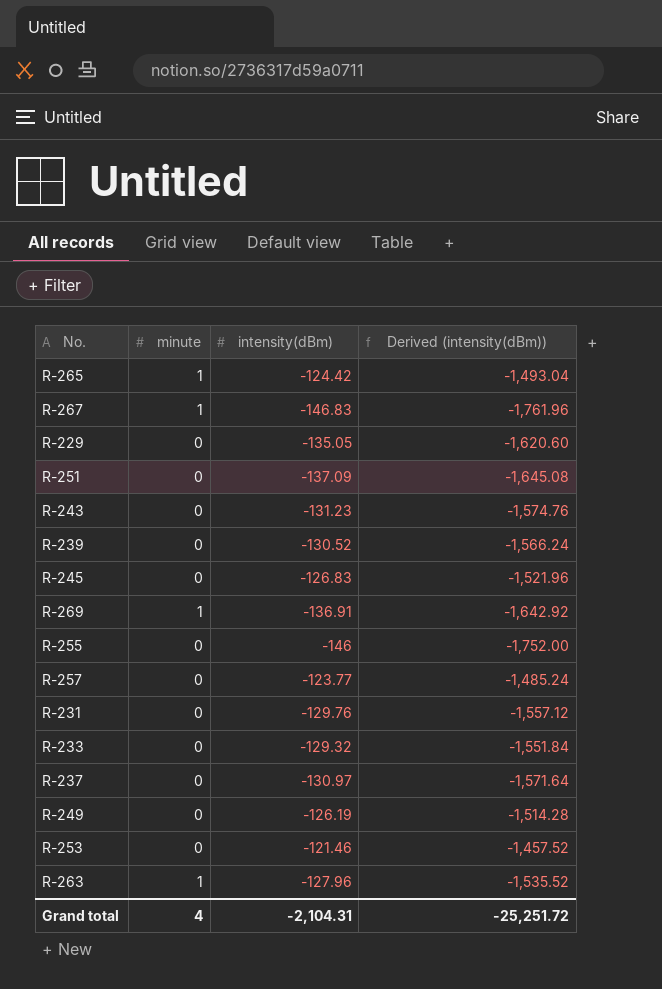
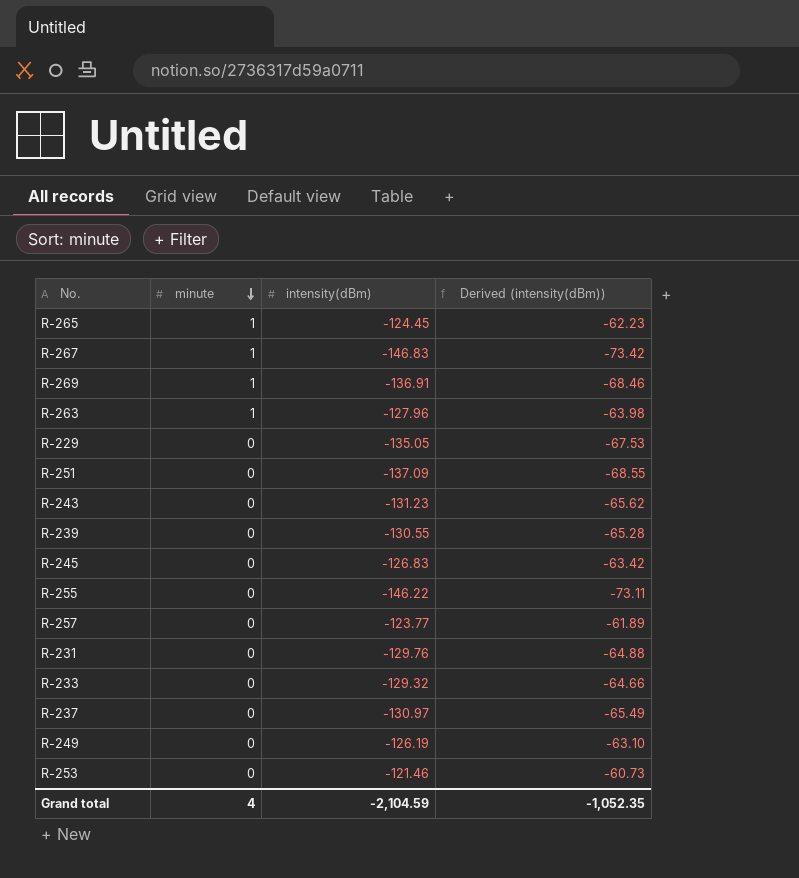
row order: none -> minute descending
column Derived (intensity(dBm)) | formula: [intensity(dBm)] * 12 -> [intensity(dBm)] * 0.5
R-265 | intensity(dBm): -124.42 -> -124.45
R-239 | intensity(dBm): -130.52 -> -130.55
R-255 | intensity(dBm): -146 -> -146.22
Grand total | intensity(dBm): -2,104.31 -> -2,104.59
Grand total | Derived (intensity(dBm)): -25,251.72 -> -1,052.35

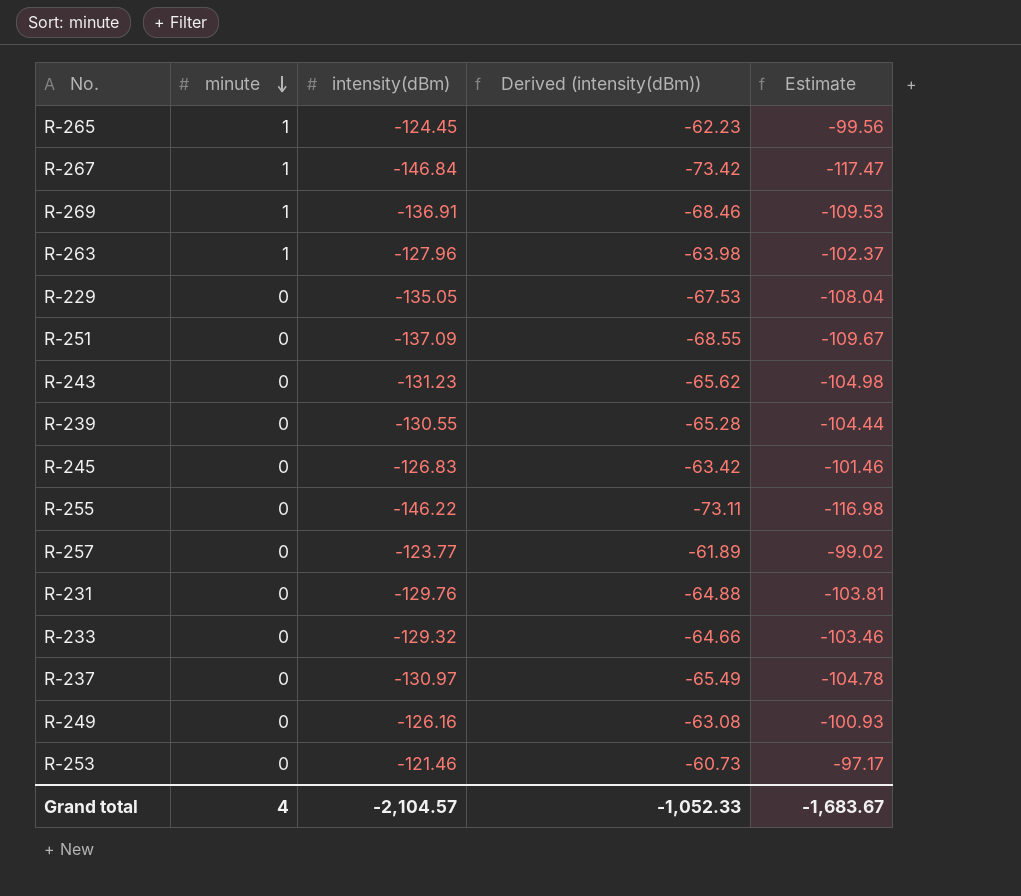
column Estimate | formula: none -> [intensity(dBm)] * 0.8
R-267 | intensity(dBm): -146.83 -> -146.84
R-249 | intensity(dBm): -126.19 -> -126.16
R-249 | Derived (intensity(dBm)): -63.10 -> -63.08
Grand total | intensity(dBm): -2,104.59 -> -2,104.57
Grand total | Derived (intensity(dBm)): -1,052.35 -> -1,052.33

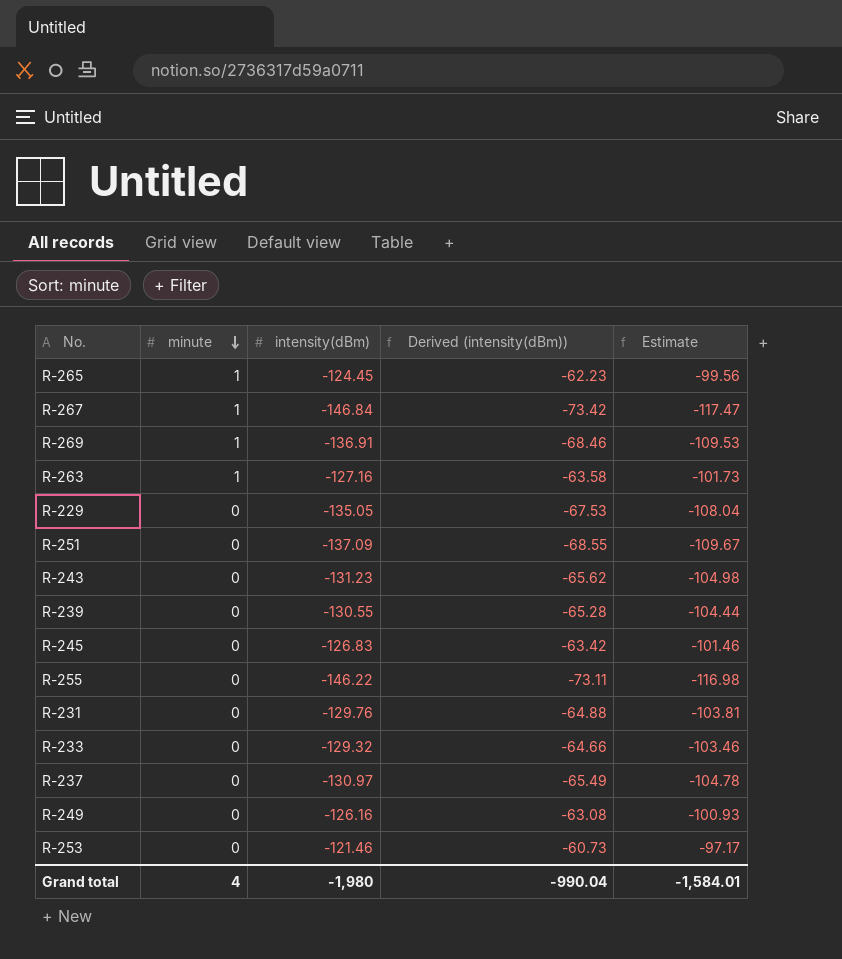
row R-257: 0 | -123.77 | -61.89 | -99.02 -> none
R-263 | intensity(dBm): -127.96 -> -127.16
R-263 | Derived (intensity(dBm)): -63.98 -> -63.58
R-263 | Estimate: -102.37 -> -101.73
Grand total | intensity(dBm): -2,104.57 -> -1,980
Grand total | Derived (intensity(dBm)): -1,052.33 -> -990.04
Grand total | Estimate: -1,683.67 -> -1,584.01

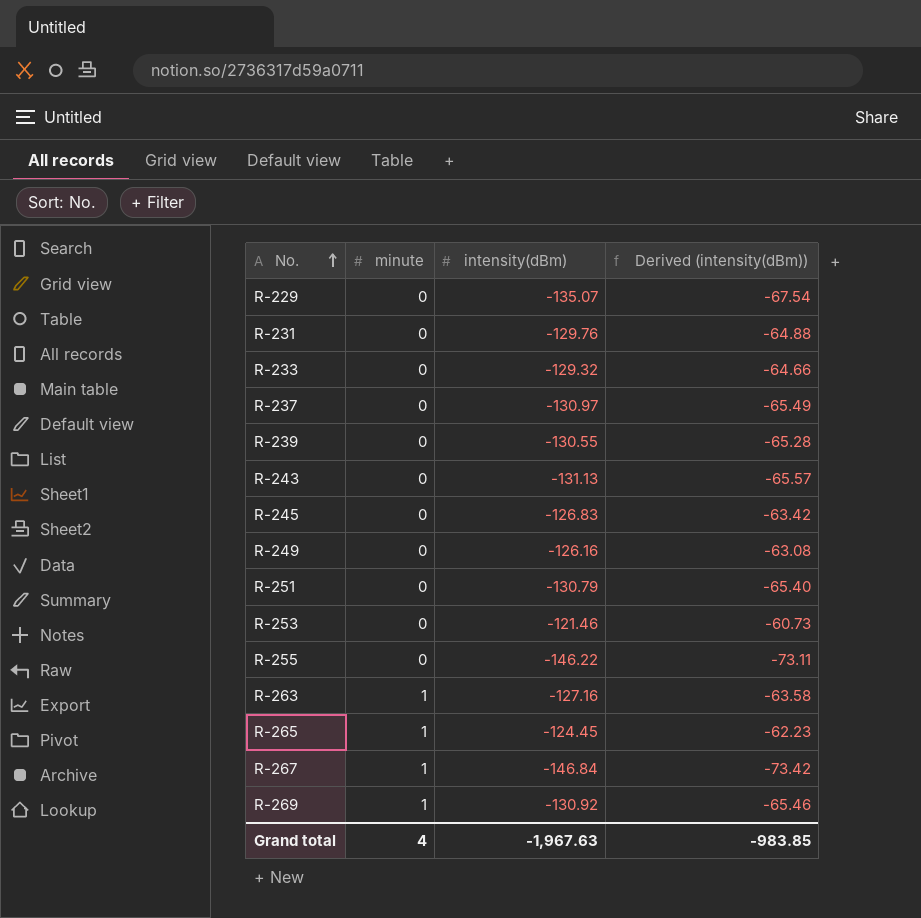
row order: minute descending -> No. ascending
column Estimate | formula: [intensity(dBm)] * 0.8 -> none
R-229 | intensity(dBm): -135.05 -> -135.07
R-229 | Derived (intensity(dBm)): -67.53 -> -67.54
R-243 | intensity(dBm): -131.23 -> -131.13
R-243 | Derived (intensity(dBm)): -65.62 -> -65.57
R-251 | intensity(dBm): -137.09 -> -130.79
R-251 | Derived (intensity(dBm)): -68.55 -> -65.40
R-269 | intensity(dBm): -136.91 -> -130.92
R-269 | Derived (intensity(dBm)): -68.46 -> -65.46
Grand total | intensity(dBm): -1,980 -> -1,967.63
Grand total | Derived (intensity(dBm)): -990.04 -> -983.85

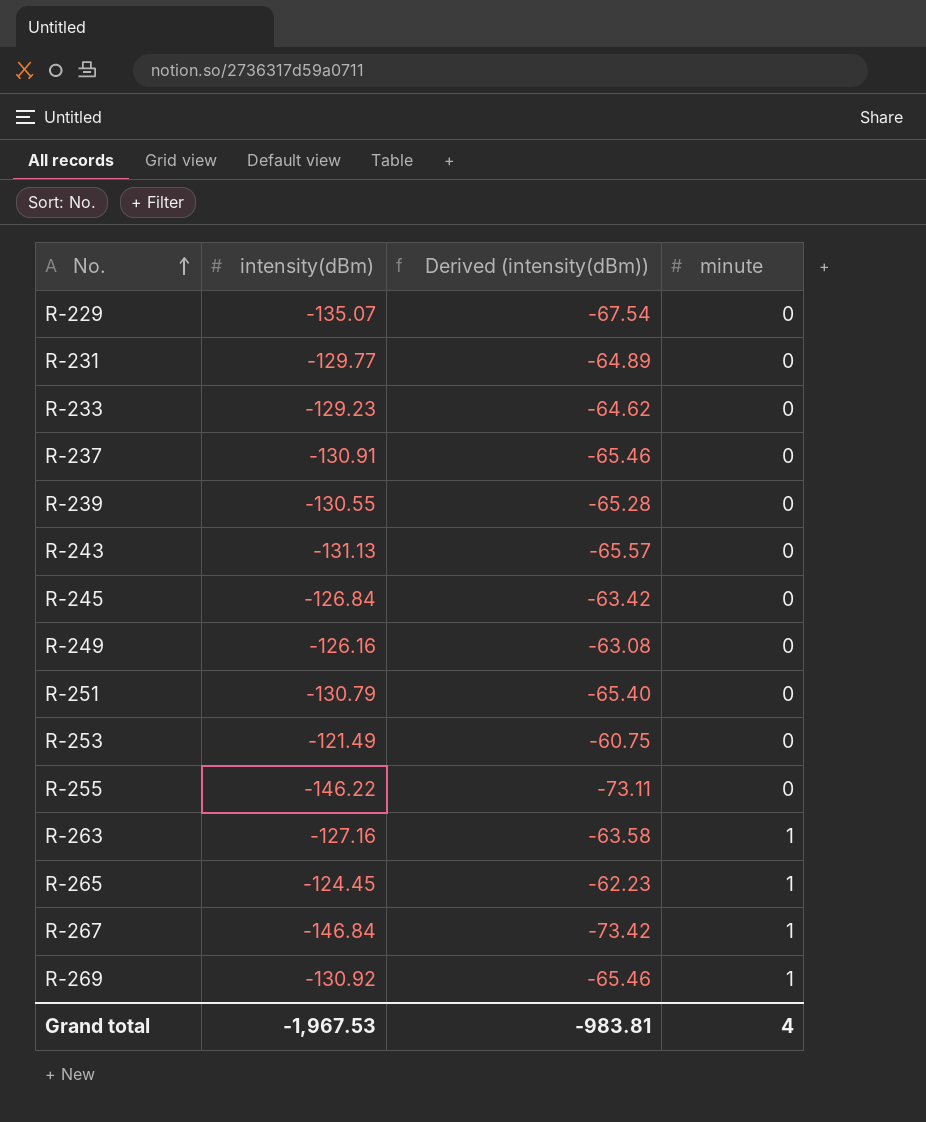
column minute | position: 2 -> 4
R-231 | intensity(dBm): -129.76 -> -129.77
R-231 | Derived (intensity(dBm)): -64.88 -> -64.89
R-233 | intensity(dBm): -129.32 -> -129.23
R-233 | Derived (intensity(dBm)): -64.66 -> -64.62
R-237 | intensity(dBm): -130.97 -> -130.91
R-237 | Derived (intensity(dBm)): -65.49 -> -65.46
R-245 | intensity(dBm): -126.83 -> -126.84
R-253 | intensity(dBm): -121.46 -> -121.49
R-253 | Derived (intensity(dBm)): -60.73 -> -60.75
Grand total | intensity(dBm): -1,967.63 -> -1,967.53
Grand total | Derived (intensity(dBm)): -983.85 -> -983.81

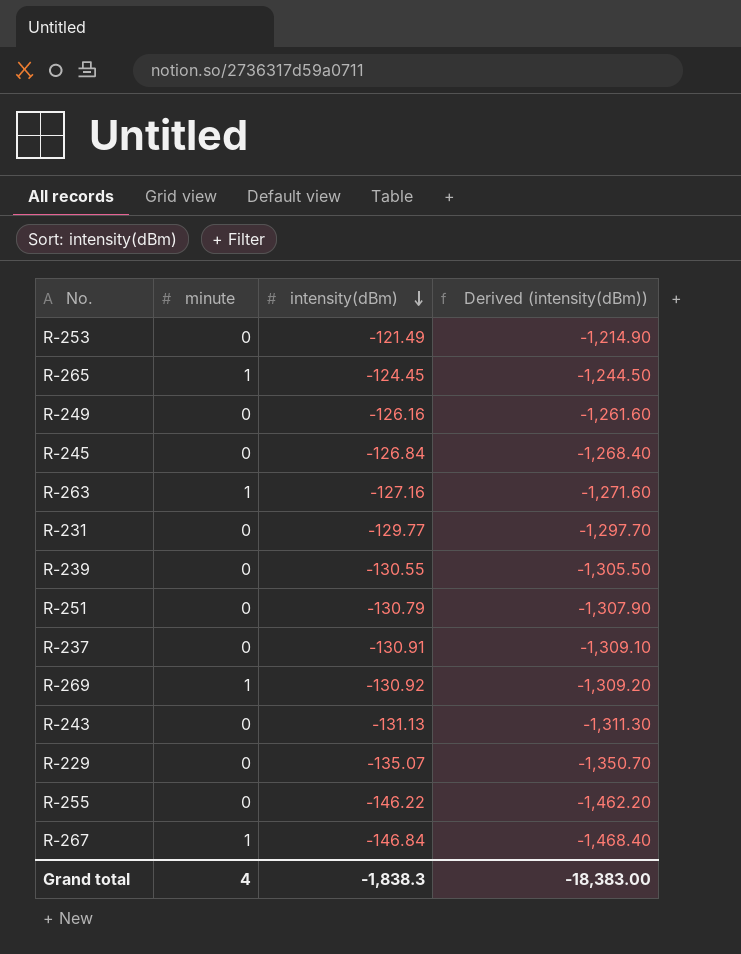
row order: No. ascending -> intensity(dBm) descending
column minute | position: 4 -> 2
column Derived (intensity(dBm)) | formula: [intensity(dBm)] * 0.5 -> [intensity(dBm)] * 10
row R-233: -129.23 | -64.62 | 0 -> none
Grand total | intensity(dBm): -1,967.53 -> -1,838.3
Grand total | Derived (intensity(dBm)): -983.81 -> -18,383.00

